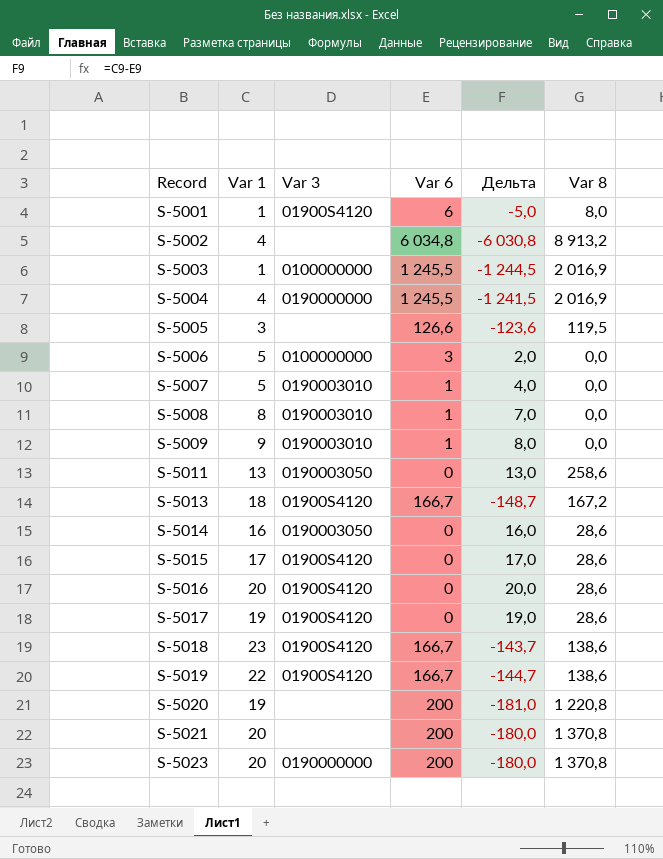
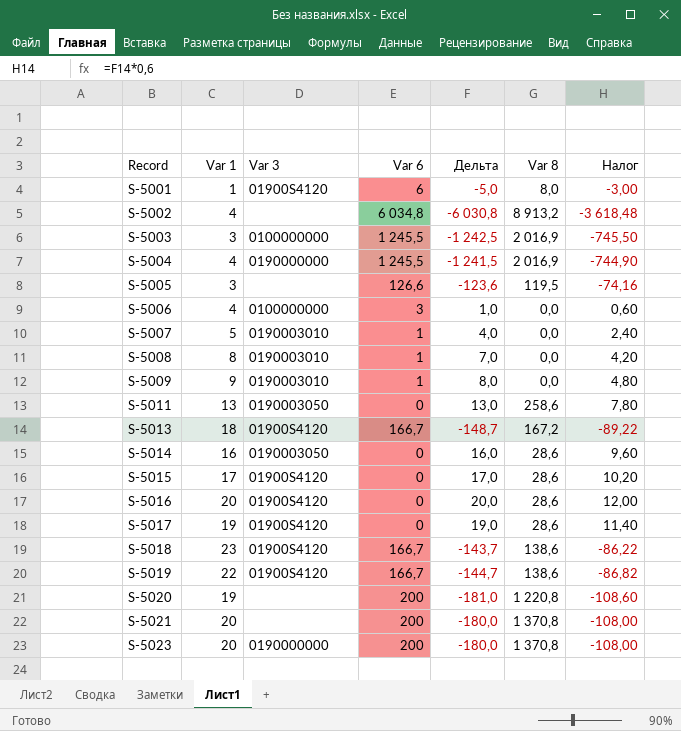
column Налог | formula: none -> [Дельта] * 0,6
S-5003 | Var 1: 1 -> 3
S-5003 | Дельта: -1 244,5 -> -1 242,5
S-5006 | Var 1: 5 -> 4
S-5006 | Дельта: 2,0 -> 1,0

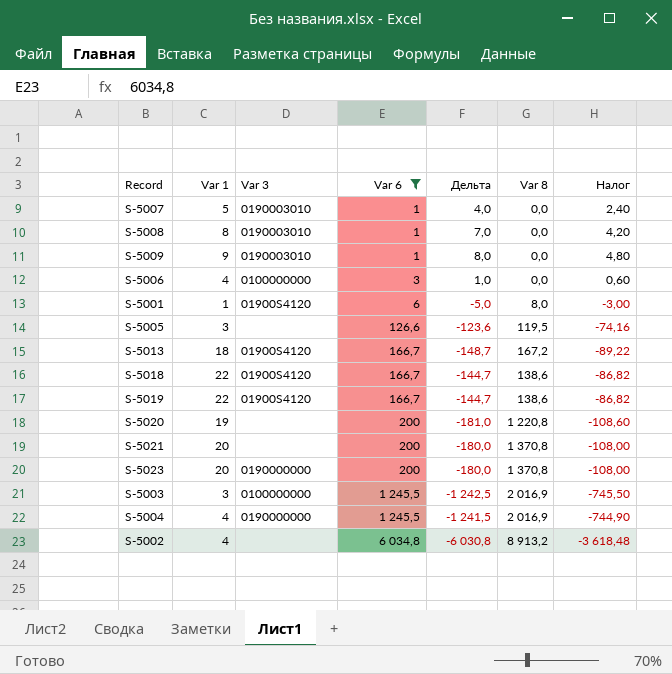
filter: none -> Var 6 != 0
row order: Record ascending -> Var 6 ascending
S-5018 | Var 1: 23 -> 22
S-5018 | Дельта: -143,7 -> -144,7
S-5018 | Налог: -86,22 -> -86,82

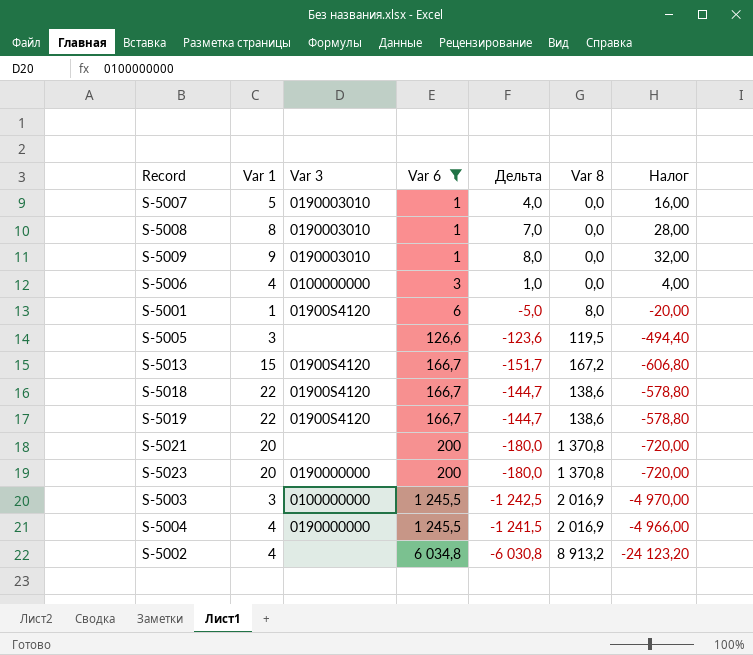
column Налог | formula: [Дельта] * 0,6 -> [Дельта] * 4
row S-5020: 19 | none | 200 | -181,0 | 1 220,8 | -108,60 -> none
S-5013 | Var 1: 18 -> 15
S-5013 | Дельта: -148,7 -> -151,7

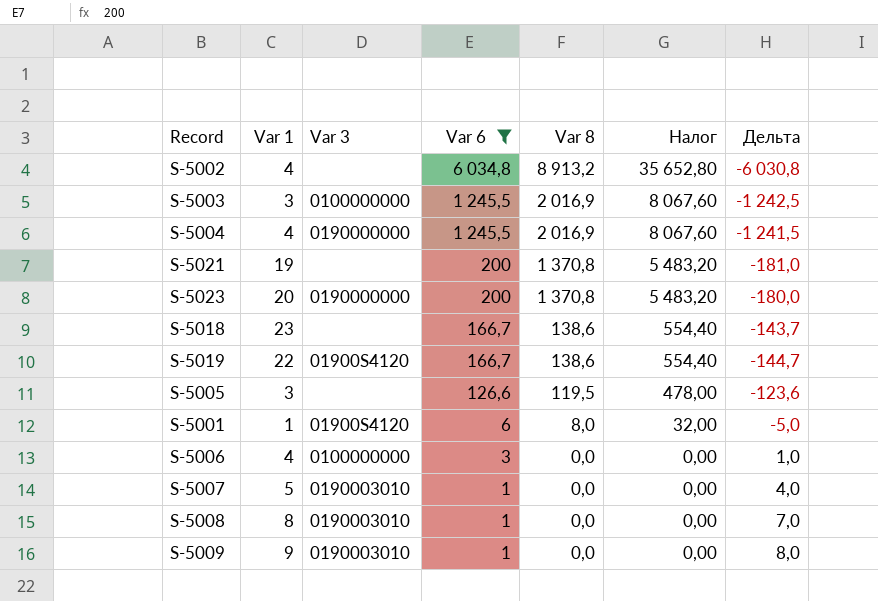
row order: Var 6 ascending -> Var 6 descending
column Налог | formula: [Дельта] * 4 -> [Var 8] * 4
column Дельта | position: 5 -> 7
row S-5013: 15 | 01900S4120 | 166,7 | -151,7 | 167,2 | -606,80 -> none
S-5021 | Var 1: 20 -> 19
S-5021 | Дельта: -180,0 -> -181,0
S-5018 | Var 1: 22 -> 23
S-5018 | Var 3: 01900S4120 -> none
S-5018 | Дельта: -144,7 -> -143,7

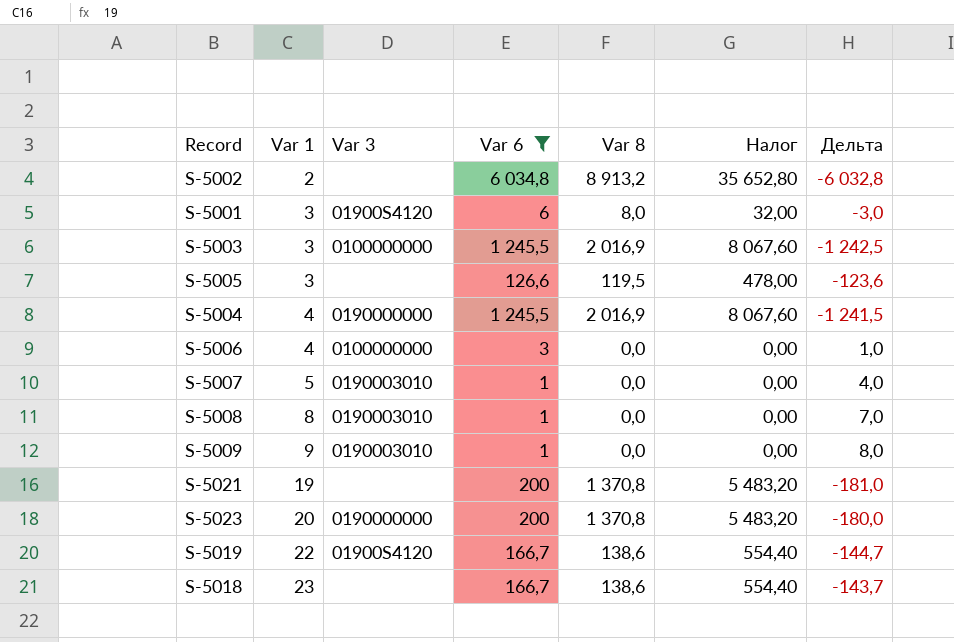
row order: Var 6 descending -> Var 1 ascending
S-5002 | Var 1: 4 -> 2
S-5002 | Дельта: -6 030,8 -> -6 032,8
S-5001 | Var 1: 1 -> 3
S-5001 | Дельта: -5,0 -> -3,0

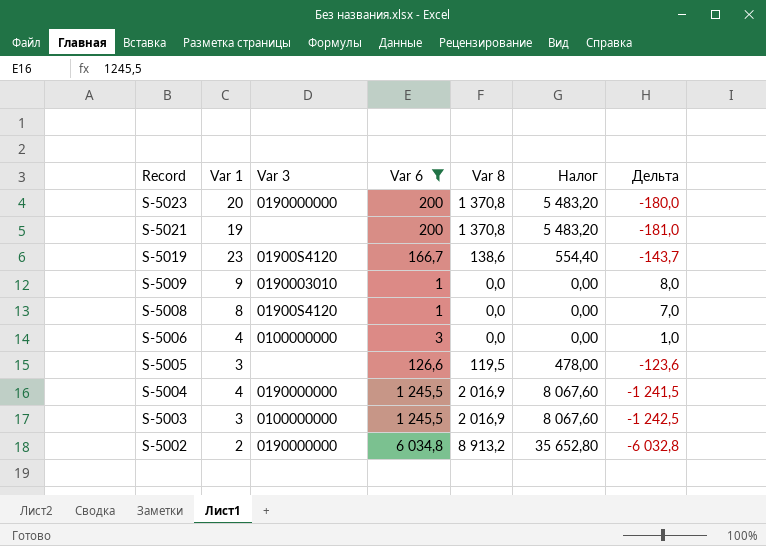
row order: Var 1 ascending -> Record descending
row S-5001: 3 | 01900S4120 | 6 | 8,0 | 32,00 | -3,0 -> none
row S-5007: 5 | 0190003010 | 1 | 0,0 | 0,00 | 4,0 -> none
row S-5018: 23 | none | 166,7 | 138,6 | 554,40 | -143,7 -> none
S-5019 | Var 1: 22 -> 23
S-5019 | Дельта: -144,7 -> -143,7
S-5008 | Var 3: 0190003010 -> 01900S4120
S-5002 | Var 3: none -> 0190000000

